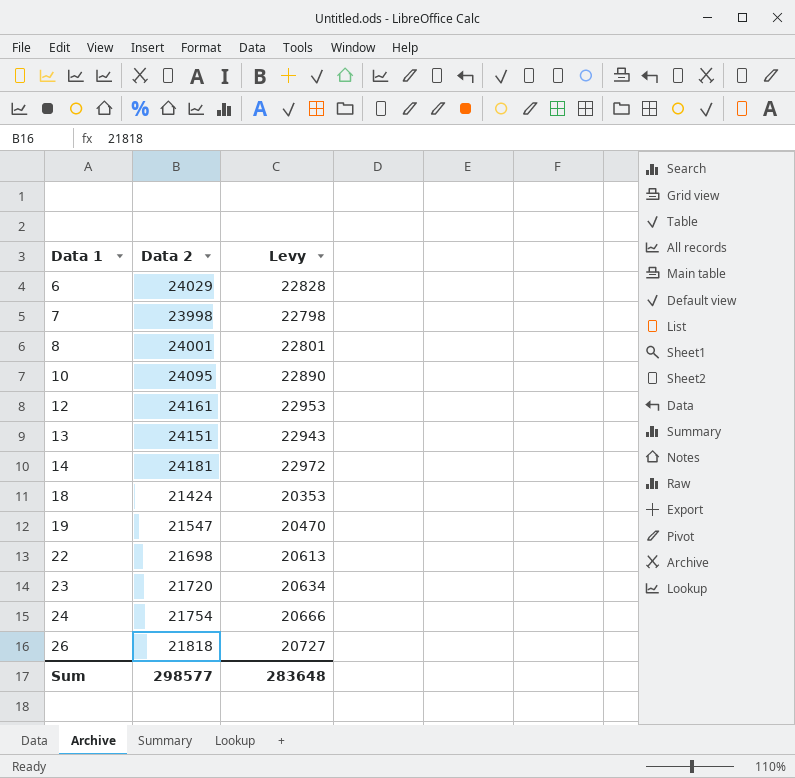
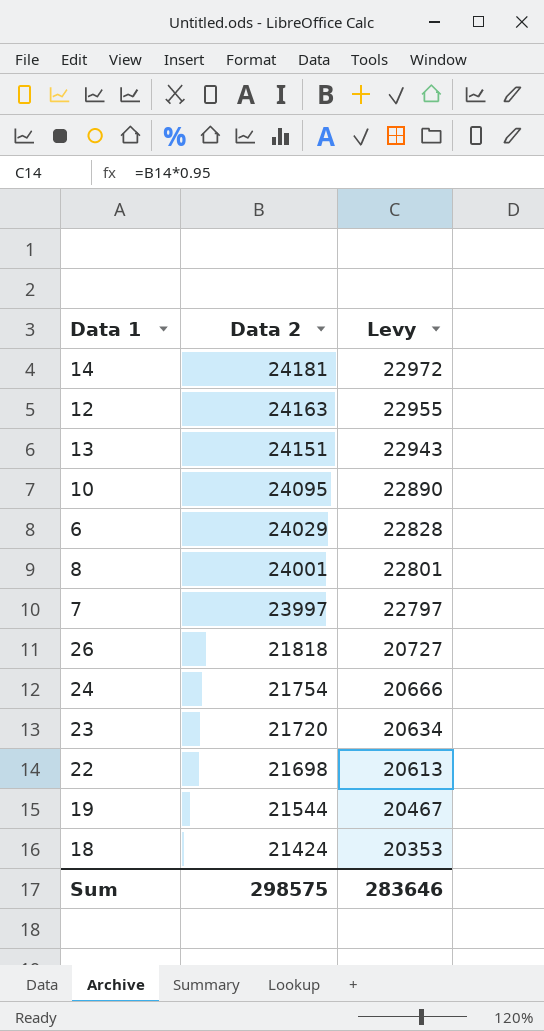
row order: Data 1 ascending -> Data 2 descending
12 | Data 2: 24161 -> 24163
12 | Levy: 22953 -> 22955
7 | Data 2: 23998 -> 23997
7 | Levy: 22798 -> 22797
19 | Data 2: 21547 -> 21544
19 | Levy: 20470 -> 20467
Sum | Data 2: 298577 -> 298575
Sum | Levy: 283648 -> 283646

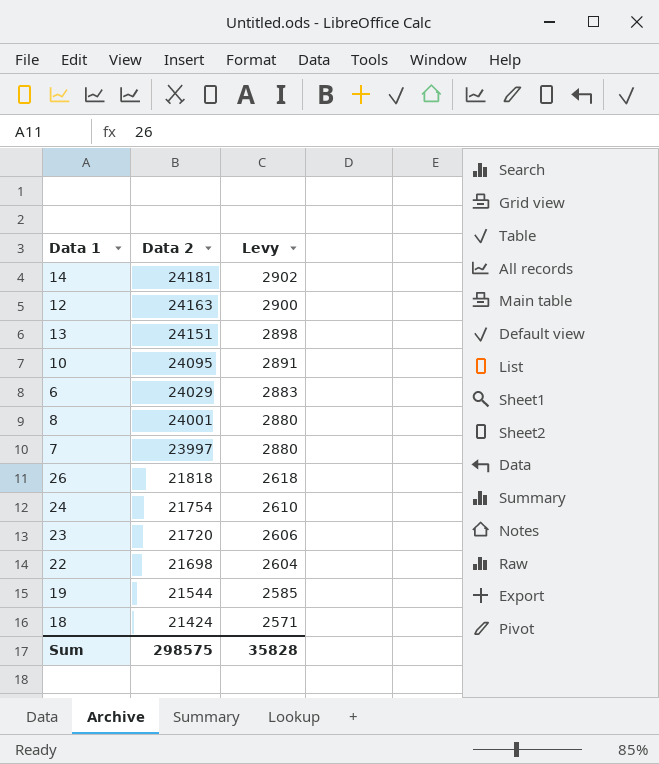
column Levy | formula: [Data 2] * 0.95 -> [Data 2] * 0.12
Sum | Levy: 283646 -> 35828

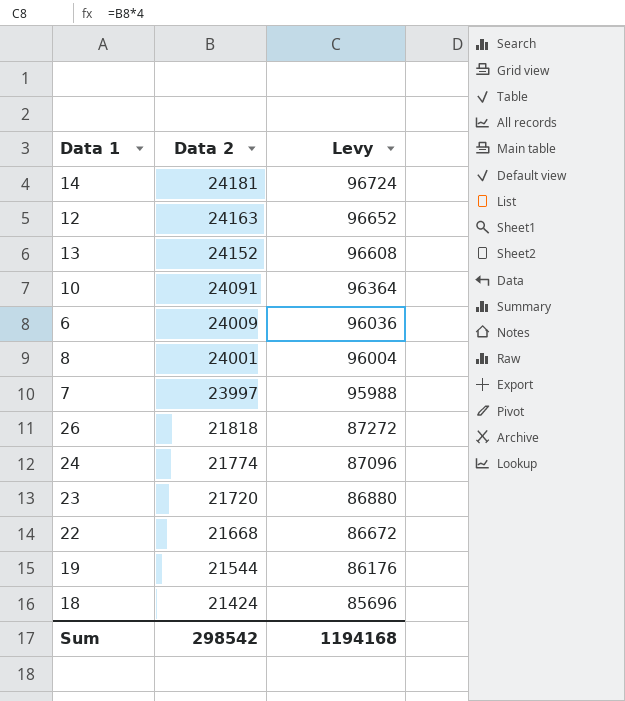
column Levy | formula: [Data 2] * 0.12 -> [Data 2] * 4
13 | Data 2: 24151 -> 24152
10 | Data 2: 24095 -> 24091
6 | Data 2: 24029 -> 24009
24 | Data 2: 21754 -> 21774
22 | Data 2: 21698 -> 21668
Sum | Data 2: 298575 -> 298542
Sum | Levy: 35828 -> 1194168

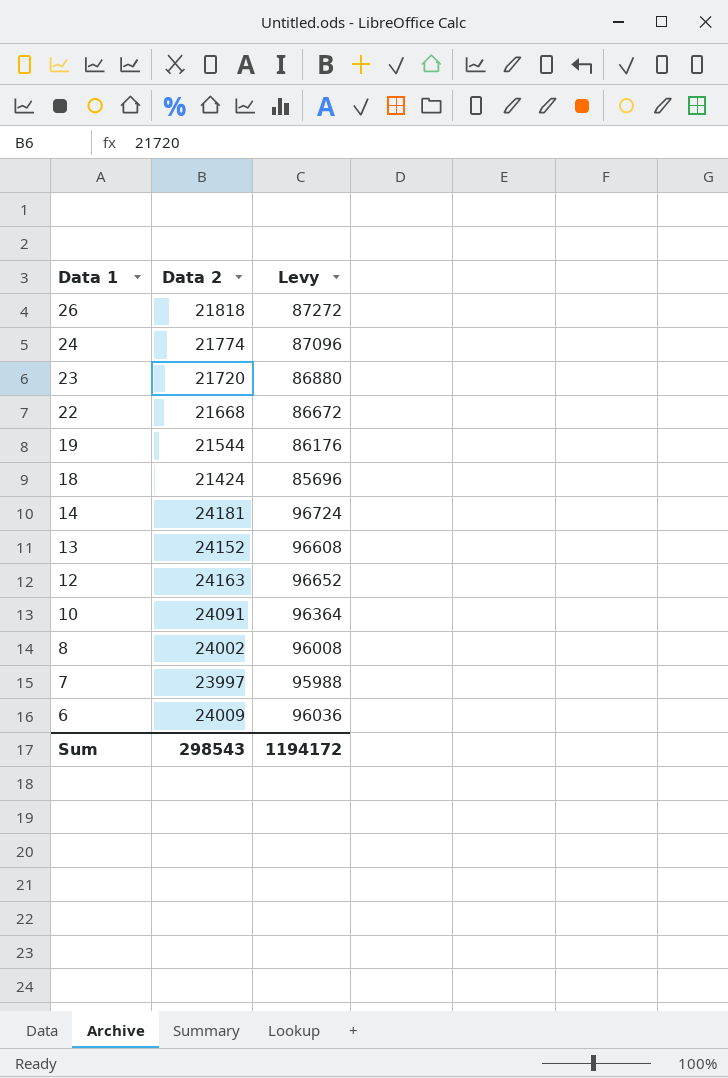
row order: Data 2 descending -> Data 1 descending
8 | Data 2: 24001 -> 24002
8 | Levy: 96004 -> 96008
Sum | Data 2: 298542 -> 298543
Sum | Levy: 1194168 -> 1194172

